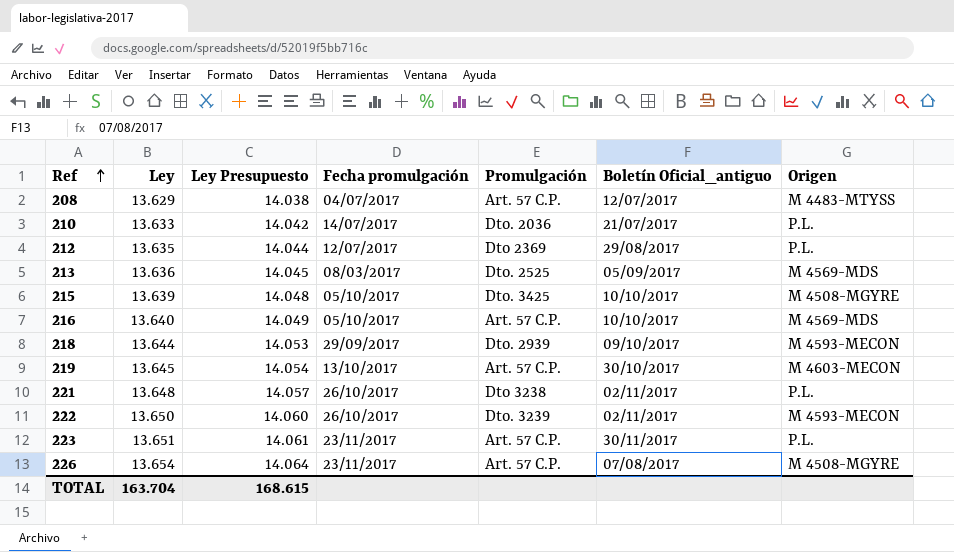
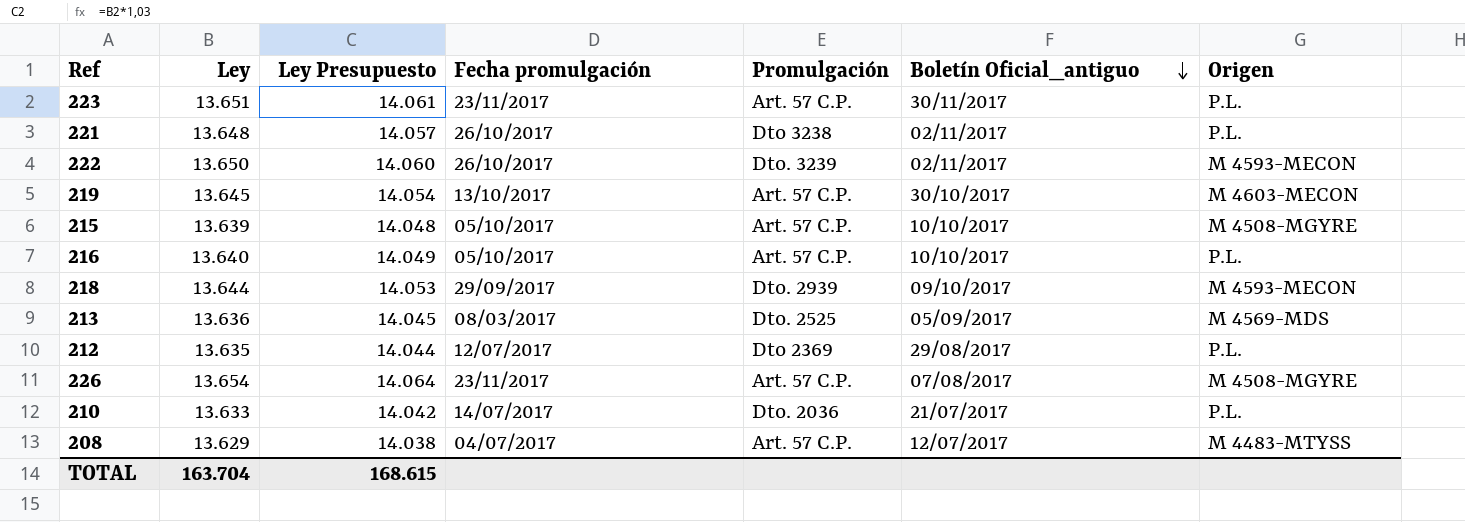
row order: Ref ascending -> Boletín Oficial_antiguo descending
215 | Promulgación: Dto. 3425 -> Art. 57 C.P.
216 | Origen: M 4569-MDS -> P.L.

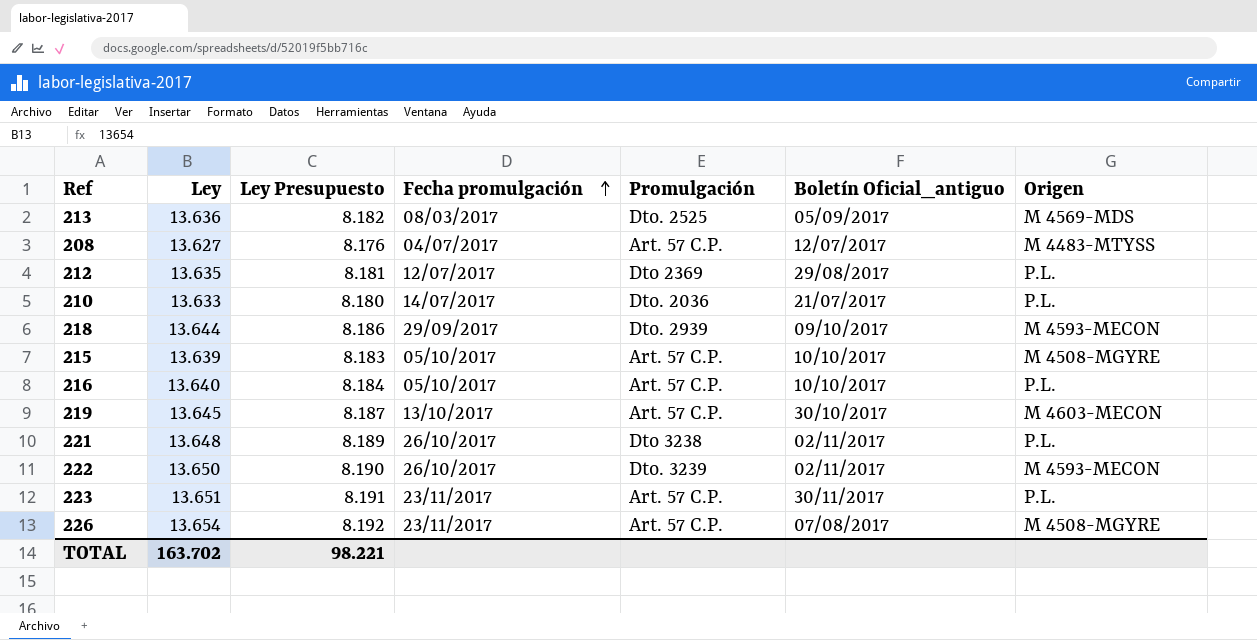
row order: Boletín Oficial_antiguo descending -> Fecha promulgación ascending
column Ley Presupuesto | formula: [Ley] * 1,03 -> [Ley] * 0,6
208 | Ley: 13.629 -> 13.627
TOTAL | Ley: 163.704 -> 163.702
TOTAL | Ley Presupuesto: 168.615 -> 98.221

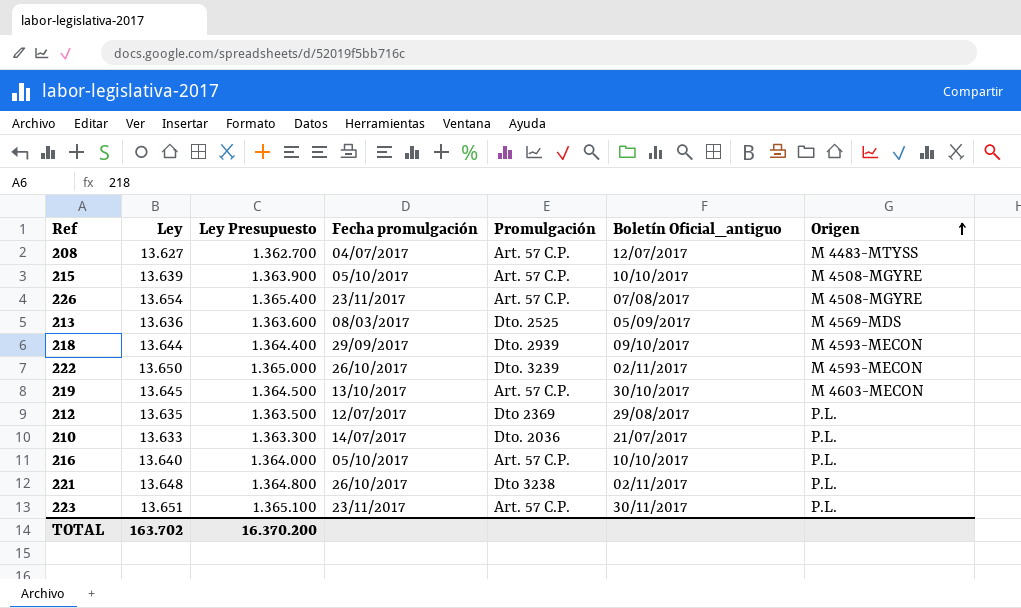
row order: Fecha promulgación ascending -> Origen ascending
column Ley Presupuesto | formula: [Ley] * 0,6 -> [Ley] * 100
TOTAL | Ley Presupuesto: 98.221 -> 16.370.200

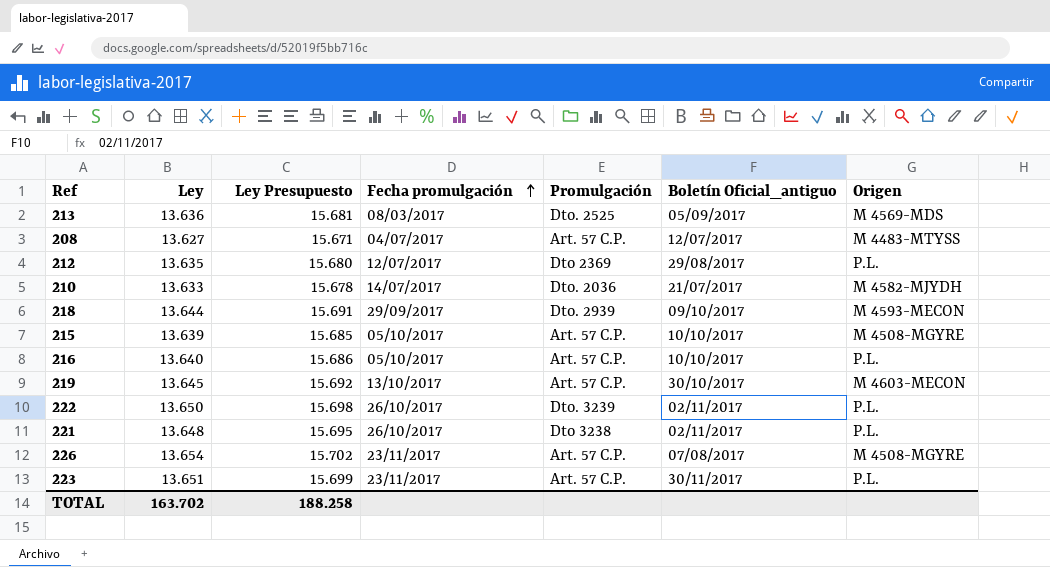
row order: Origen ascending -> Fecha promulgación ascending
column Ley Presupuesto | formula: [Ley] * 100 -> [Ley] * 1,15
210 | Origen: P.L. -> M 4582-MJYDH
222 | Origen: M 4593-MECON -> P.L.
TOTAL | Ley Presupuesto: 16.370.200 -> 188.258

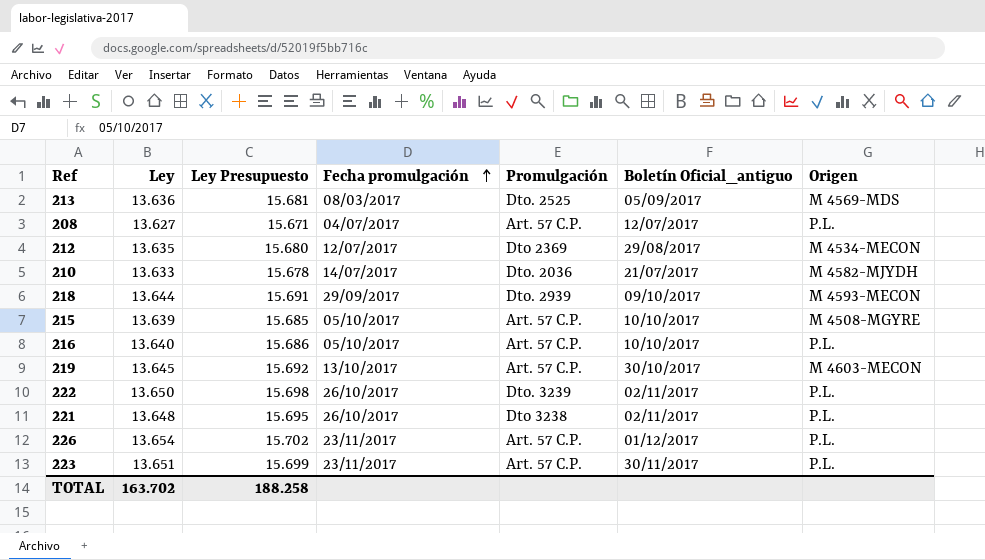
208 | Origen: M 4483-MTYSS -> P.L.
212 | Origen: P.L. -> M 4534-MECON
226 | Boletín Oficial_antiguo: 07/08/2017 -> 01/12/2017
226 | Origen: M 4508-MGYRE -> P.L.

